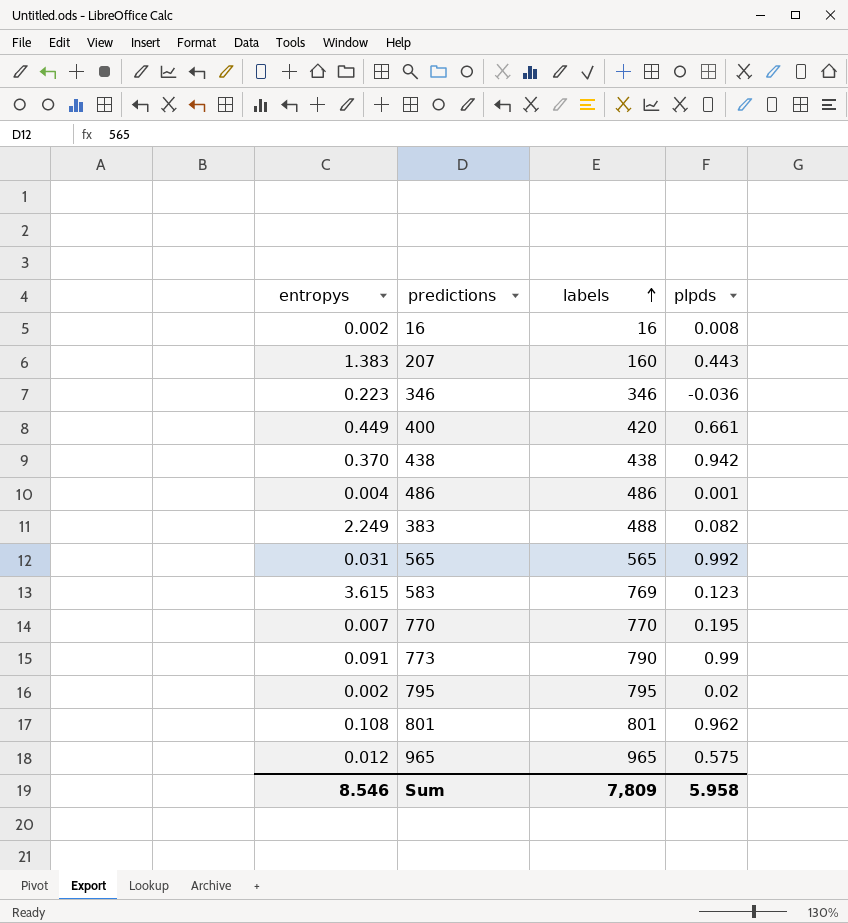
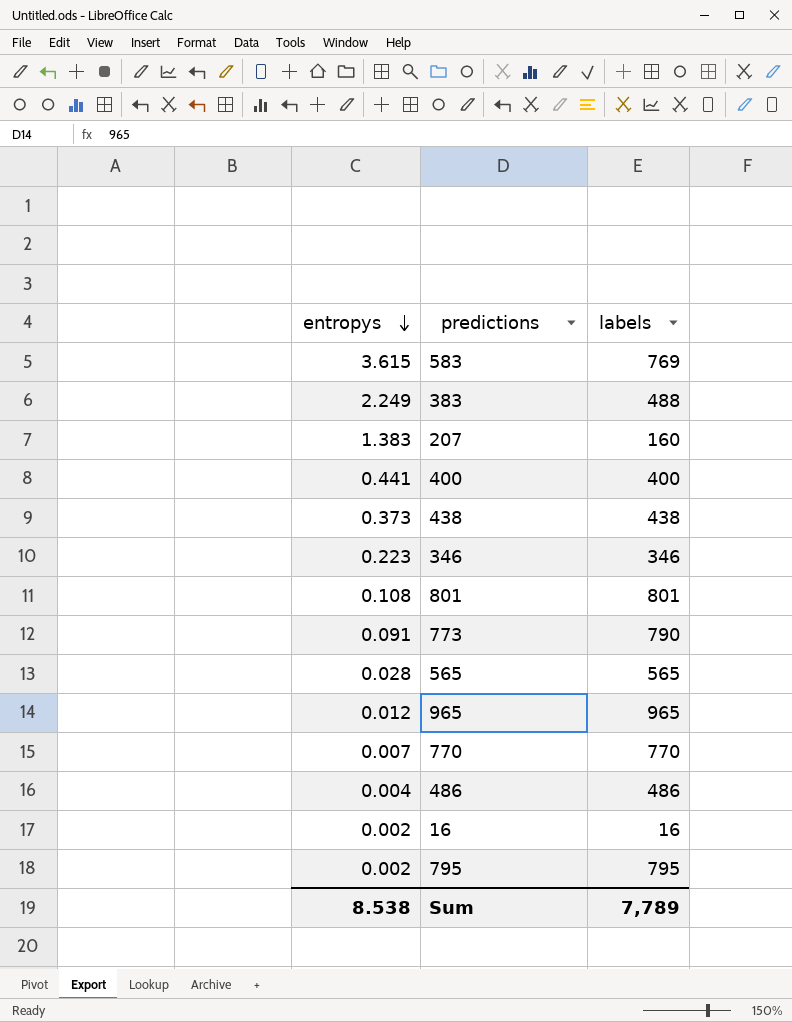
row order: labels ascending -> entropys descending
column plpds | position: 4 -> none
400 | entropys: 0.449 -> 0.441
400 | labels: 420 -> 400
438 | entropys: 0.370 -> 0.373
565 | entropys: 0.031 -> 0.028
Sum | entropys: 8.546 -> 8.538
Sum | labels: 7,809 -> 7,789

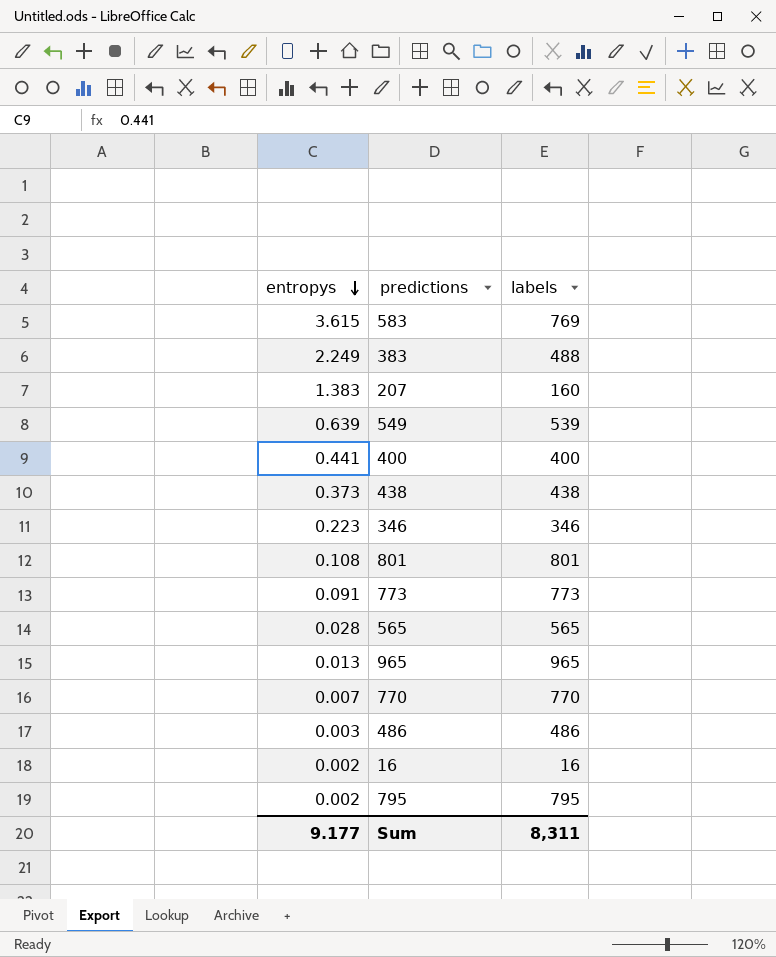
row 549: none -> 0.639 | 539
773 | labels: 790 -> 773
965 | entropys: 0.012 -> 0.013
486 | entropys: 0.004 -> 0.003
Sum | entropys: 8.538 -> 9.177
Sum | labels: 7,789 -> 8,311

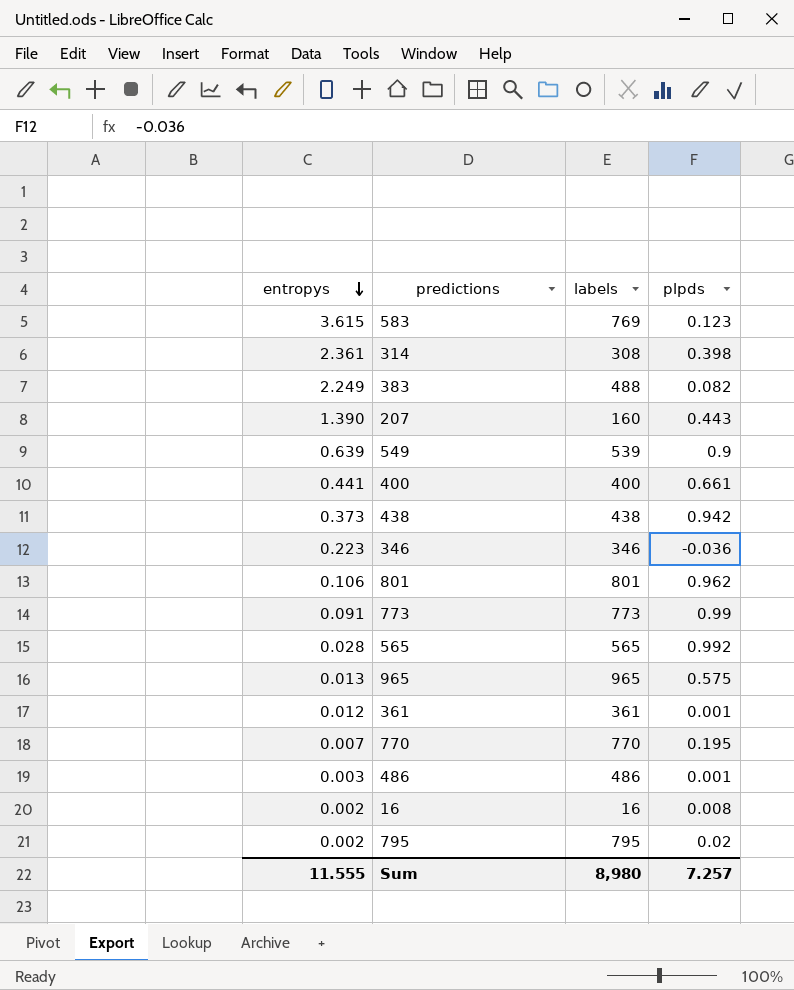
column plpds | position: none -> 4
row 314: none -> 2.361 | 308 | 0.398
207 | entropys: 1.383 -> 1.390
801 | entropys: 0.108 -> 0.106
row 361: none -> 0.012 | 361 | 0.001
Sum | entropys: 9.177 -> 11.555
Sum | labels: 8,311 -> 8,980

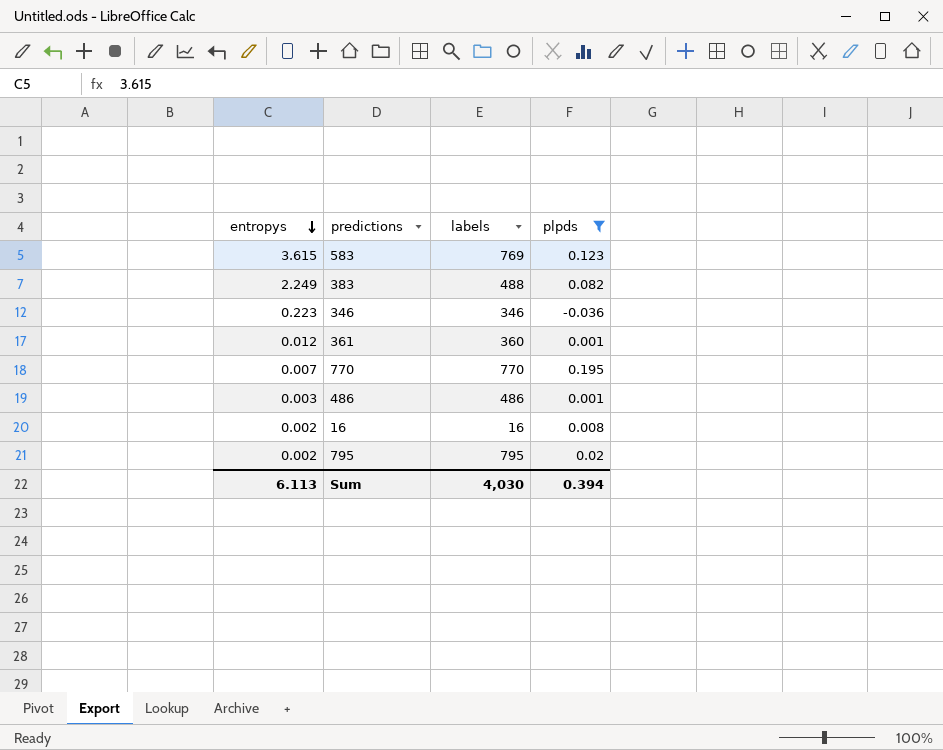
filter: none -> plpds <= 0.195
361 | labels: 361 -> 360
Sum | entropys: 11.555 -> 6.113
Sum | labels: 8,980 -> 4,030
Sum | plpds: 7.257 -> 0.394

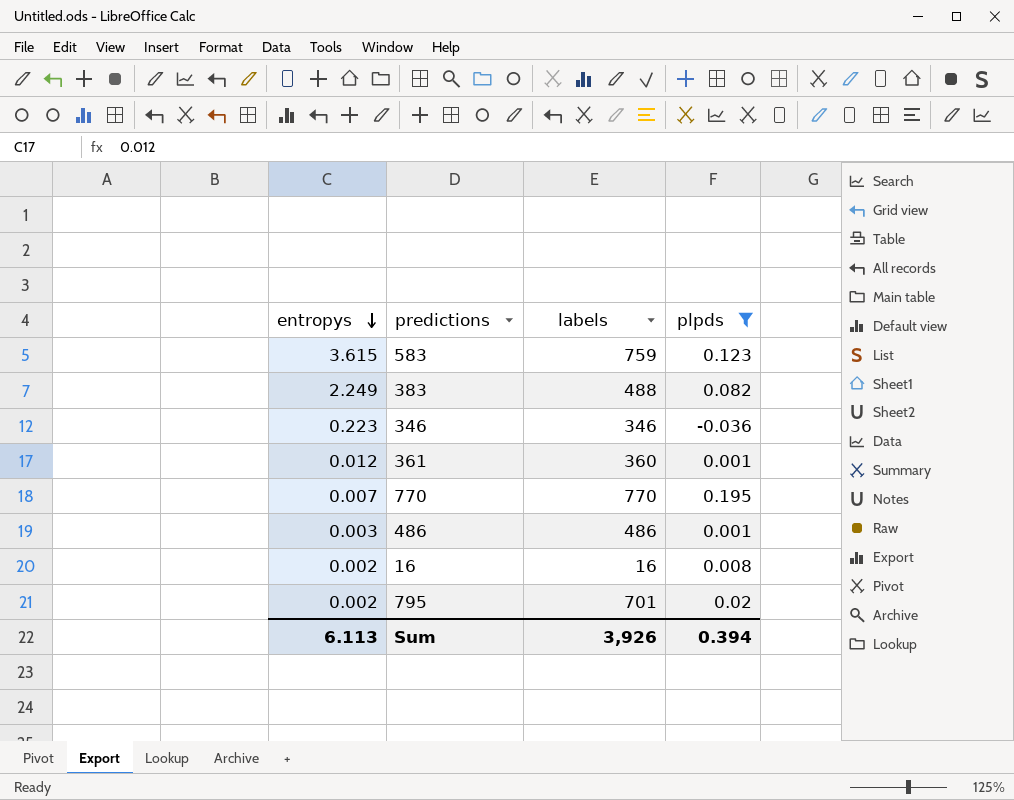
583 | labels: 769 -> 759
795 | labels: 795 -> 701
Sum | labels: 4,030 -> 3,926

